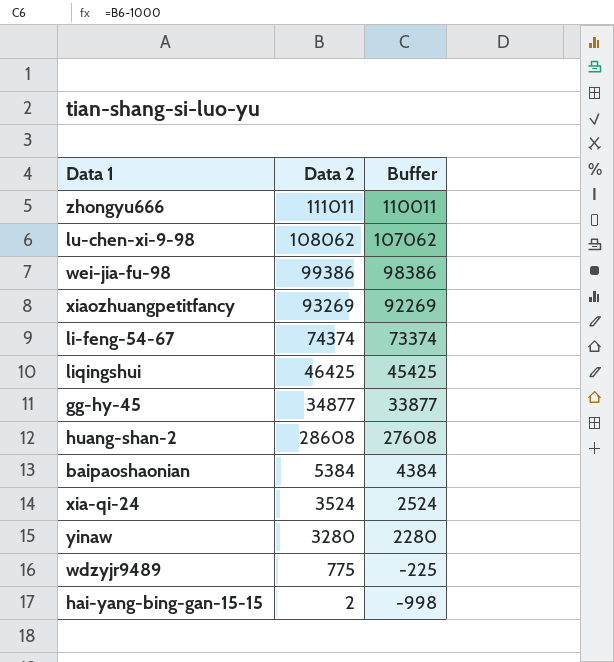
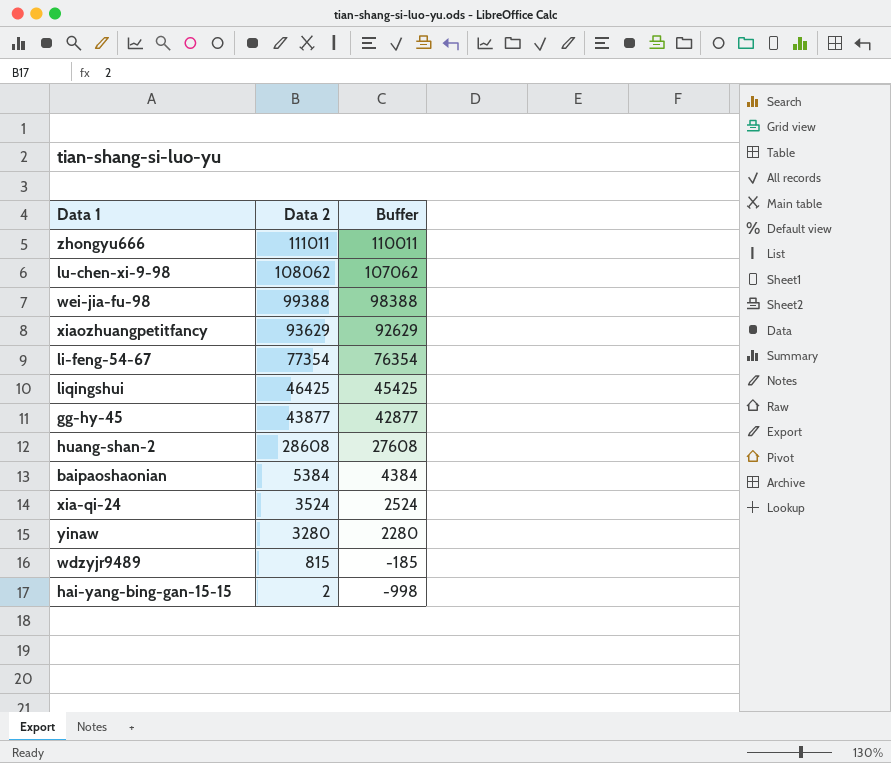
wei-jia-fu-98 | Data 2: 99386 -> 99388
wei-jia-fu-98 | Buffer: 98386 -> 98388
xiaozhuangpetitfancy | Data 2: 93269 -> 93629
xiaozhuangpetitfancy | Buffer: 92269 -> 92629
li-feng-54-67 | Data 2: 74374 -> 77354
li-feng-54-67 | Buffer: 73374 -> 76354
gg-hy-45 | Data 2: 34877 -> 43877
gg-hy-45 | Buffer: 33877 -> 42877
wdzyjr9489 | Data 2: 775 -> 815
wdzyjr9489 | Buffer: -225 -> -185

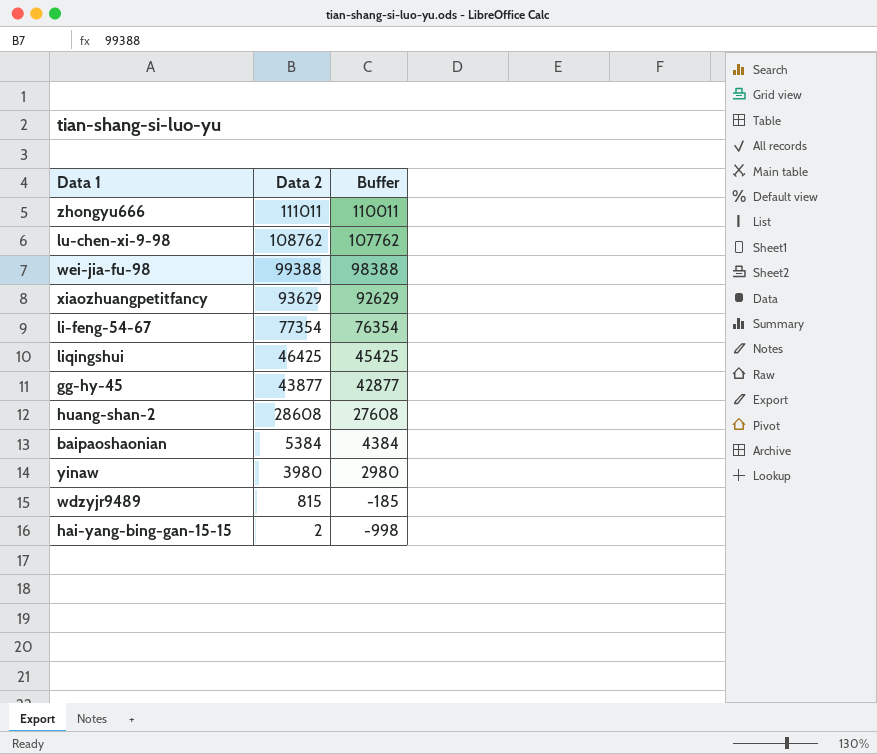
row xia-qi-24: 3524 | 2524 -> none
lu-chen-xi-9-98 | Data 2: 108062 -> 108762
lu-chen-xi-9-98 | Buffer: 107062 -> 107762
yinaw | Data 2: 3280 -> 3980
yinaw | Buffer: 2280 -> 2980

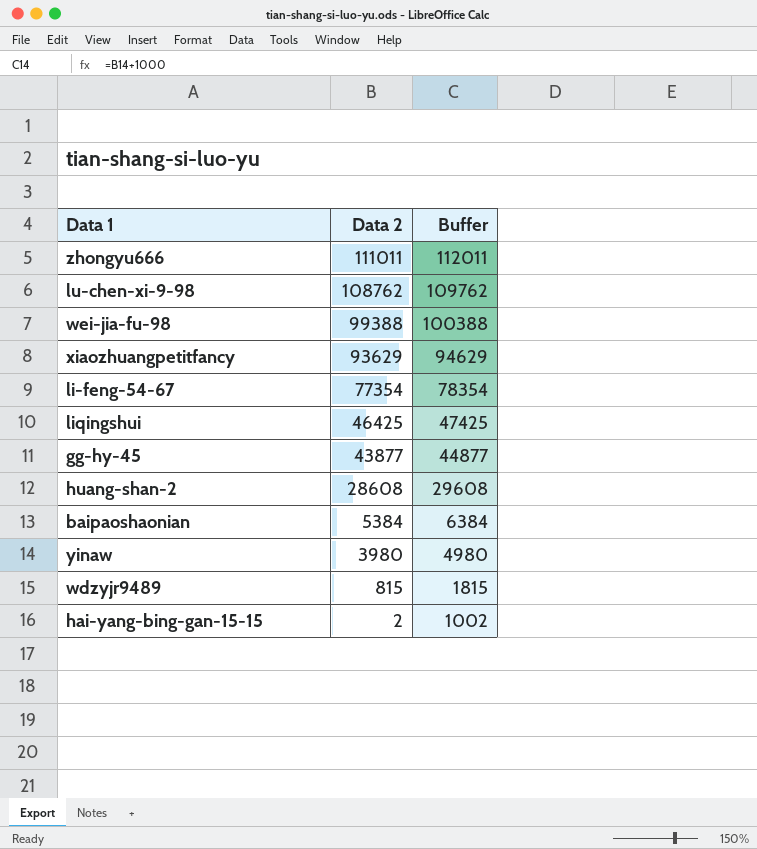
column Buffer | formula: [Data 2] - 1000 -> [Data 2] + 1000

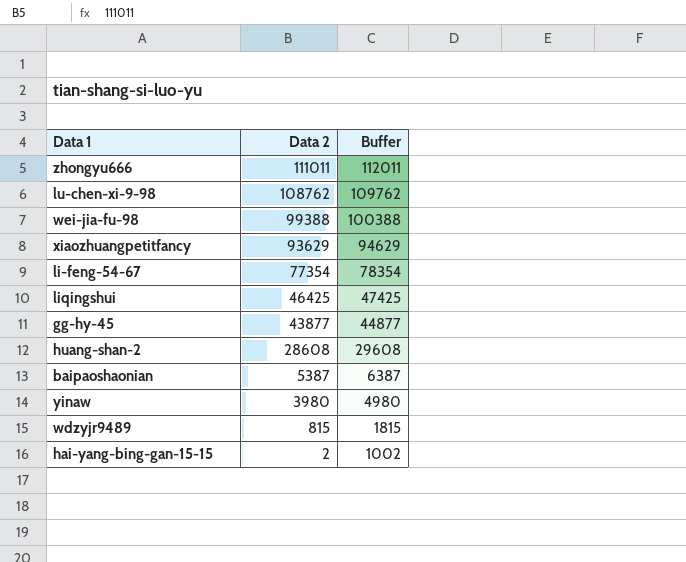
baipaoshaonian | Data 2: 5384 -> 5387
baipaoshaonian | Buffer: 6384 -> 6387

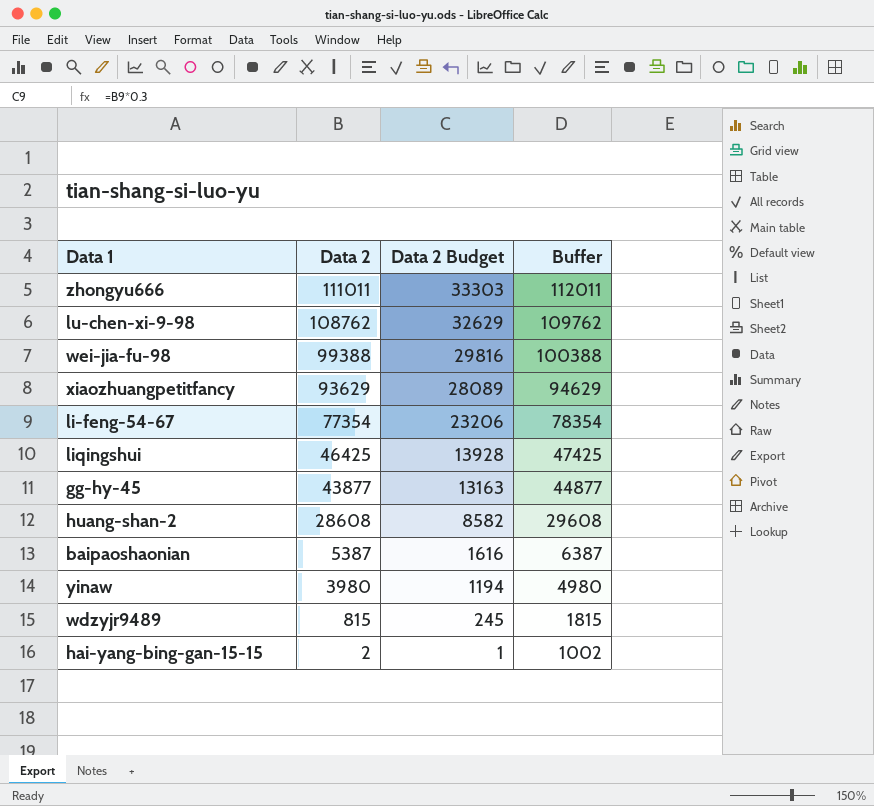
column Data 2 Budget | formula: none -> [Data 2] * 0.3

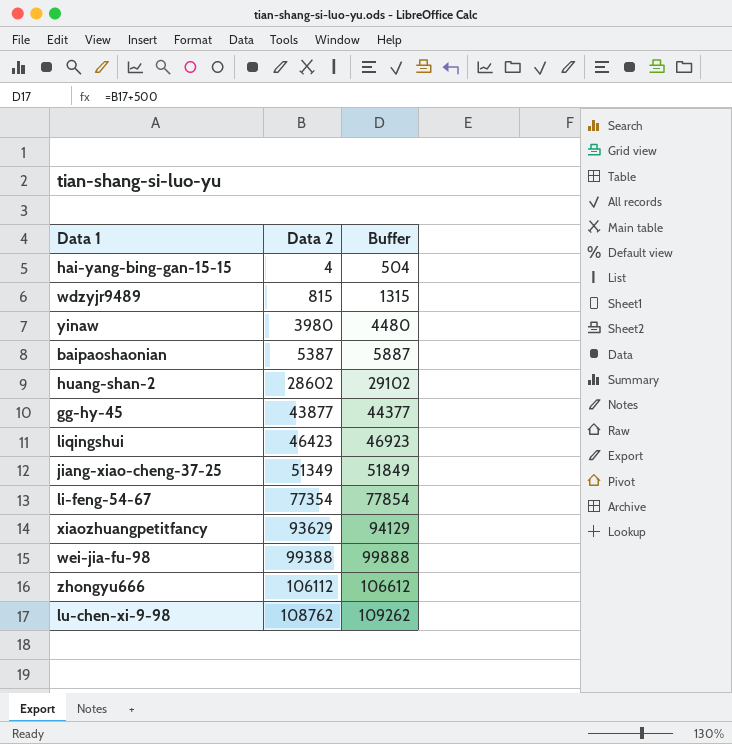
row order: Data 2 descending -> Data 2 ascending
column Data 2 Budget | formula: [Data 2] * 0.3 -> none
column Buffer | formula: [Data 2] + 1000 -> [Data 2] + 500
hai-yang-bing-gan-15-15 | Data 2: 2 -> 4
huang-shan-2 | Data 2: 28608 -> 28602
liqingshui | Data 2: 46425 -> 46423
row jiang-xiao-cheng-37-25: none -> 51349 | 51849
zhongyu666 | Data 2: 111011 -> 106112

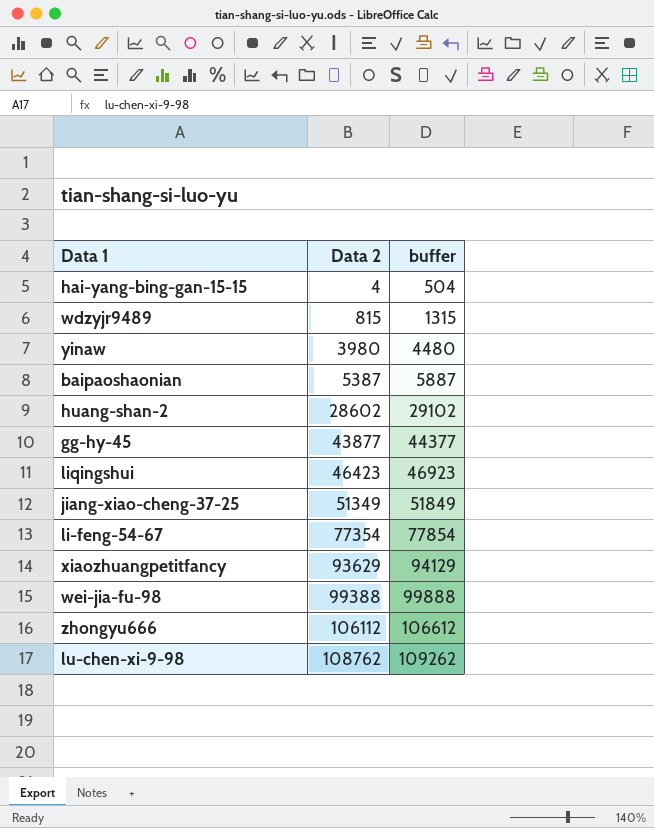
column name: Buffer -> buffer

